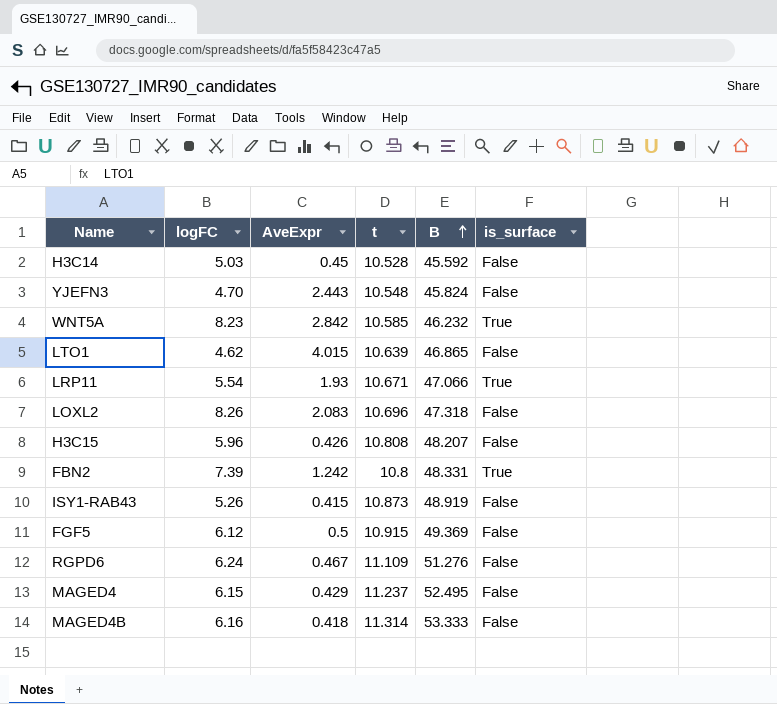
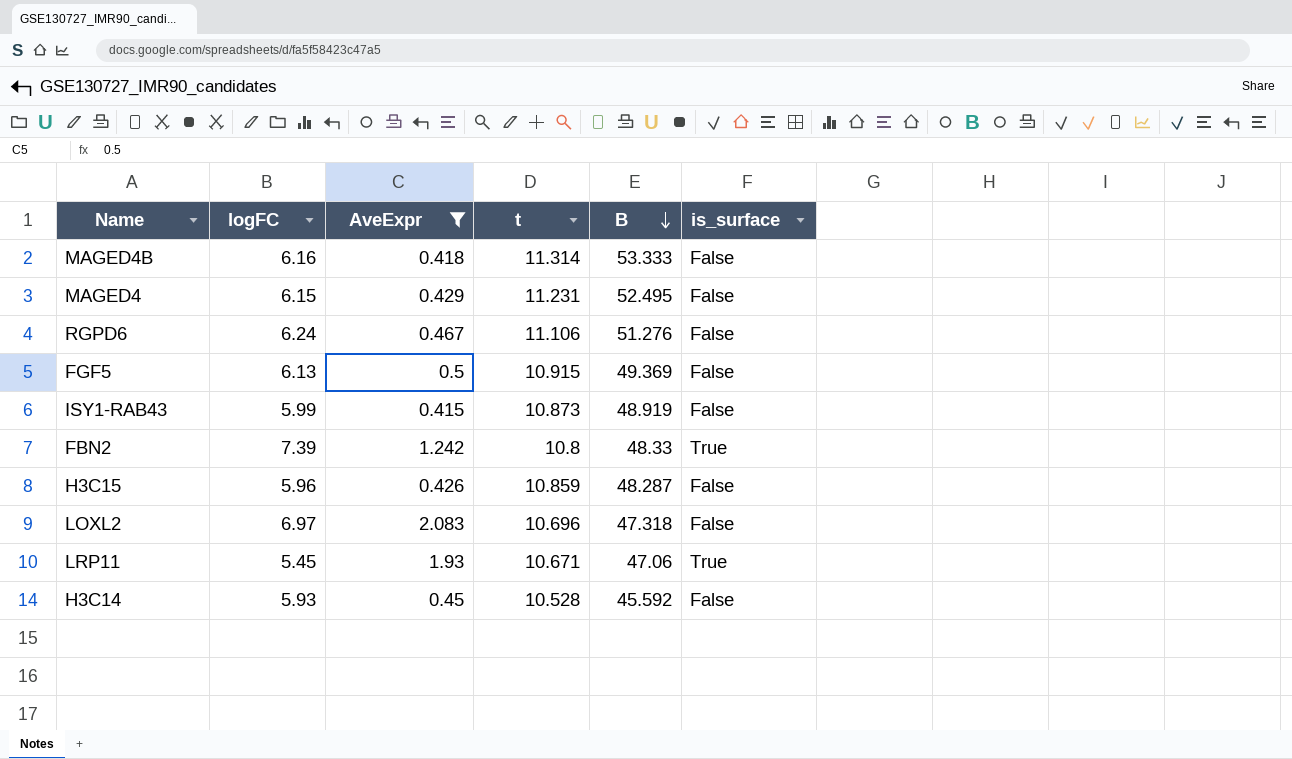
filter: none -> AveExpr <= 2.083
row order: B ascending -> B descending
MAGED4 | t: 11.237 -> 11.231
RGPD6 | t: 11.109 -> 11.106
FGF5 | logFC: 6.12 -> 6.13
ISY1-RAB43 | logFC: 5.26 -> 5.99
FBN2 | B: 48.331 -> 48.33
H3C15 | t: 10.808 -> 10.859
H3C15 | B: 48.207 -> 48.287
LOXL2 | logFC: 8.26 -> 6.97
LRP11 | logFC: 5.54 -> 5.45
LRP11 | B: 47.066 -> 47.06
H3C14 | logFC: 5.03 -> 5.93

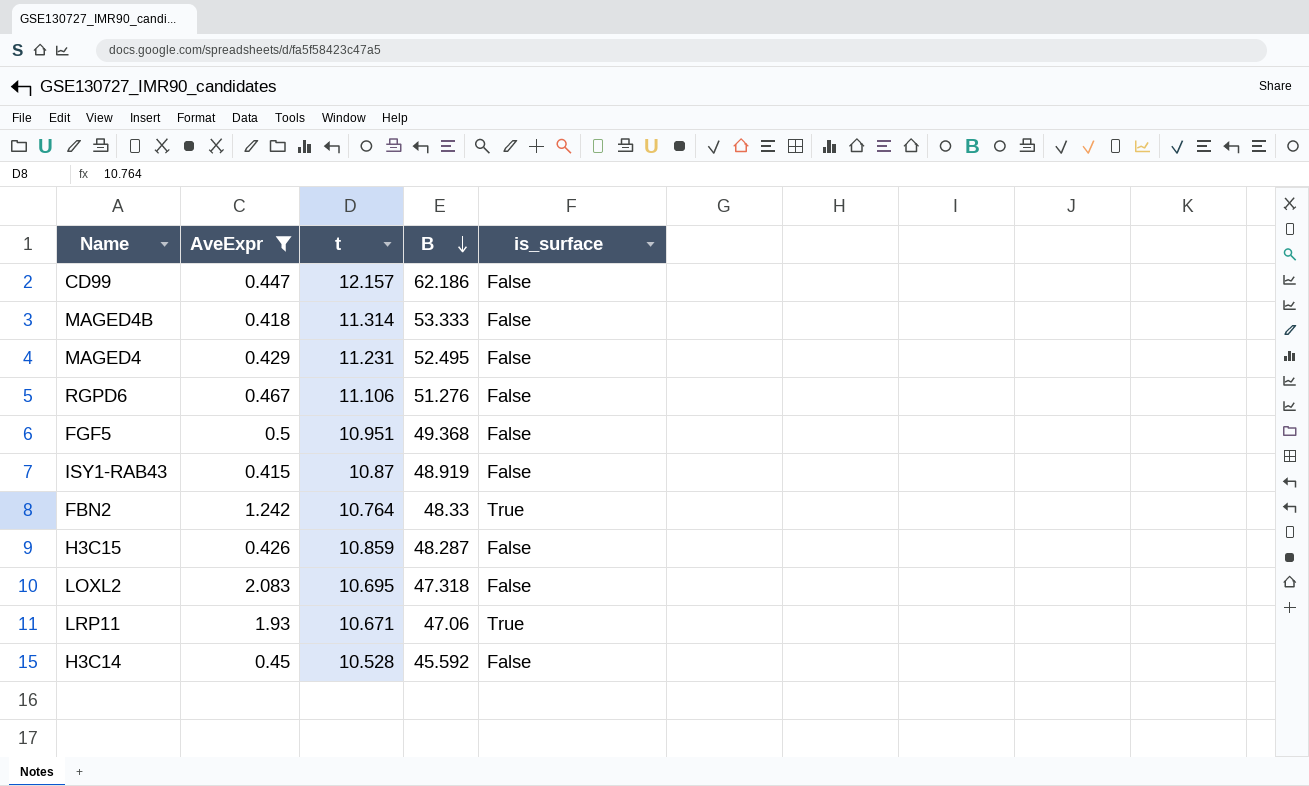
column logFC | position: 2 -> none
row CD99: none -> 0.447 | 12.157 | 62.186 | False
FGF5 | t: 10.915 -> 10.951
FGF5 | B: 49.369 -> 49.368
ISY1-RAB43 | t: 10.873 -> 10.87
FBN2 | t: 10.8 -> 10.764
LOXL2 | t: 10.696 -> 10.695

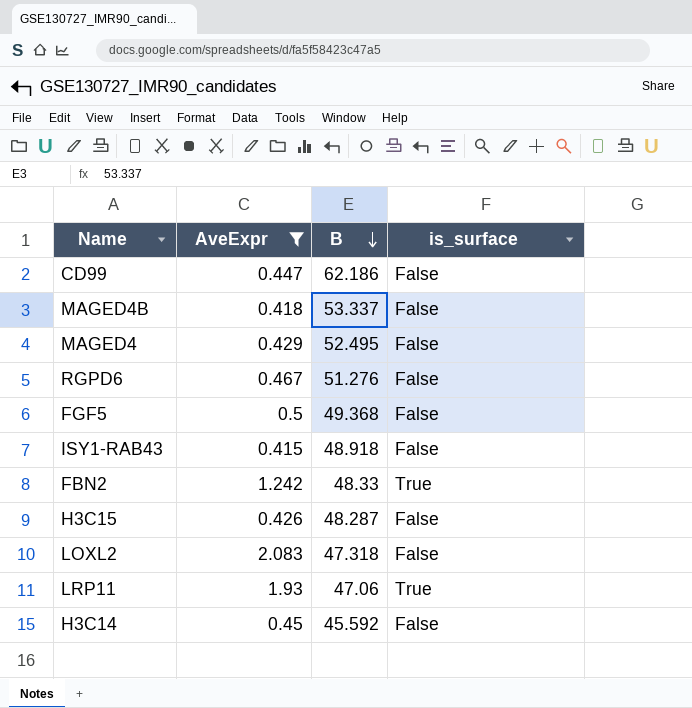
column t | position: 3 -> none
MAGED4B | B: 53.333 -> 53.337
ISY1-RAB43 | B: 48.919 -> 48.918

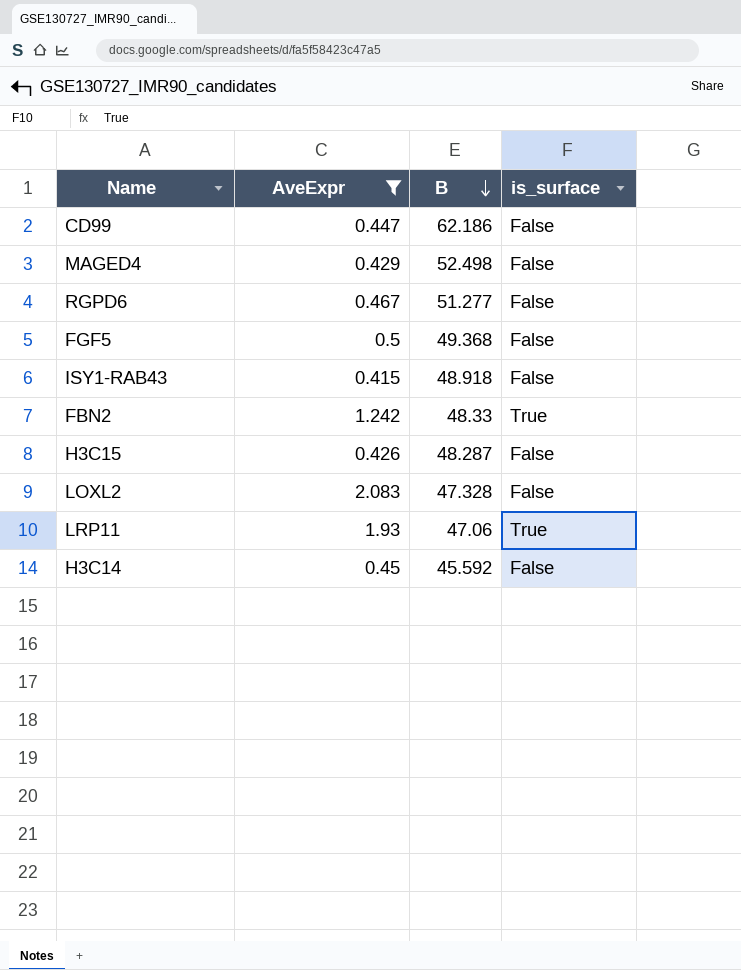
row MAGED4B: 0.418 | 53.337 | False -> none
MAGED4 | B: 52.495 -> 52.498
RGPD6 | B: 51.276 -> 51.277
LOXL2 | B: 47.318 -> 47.328

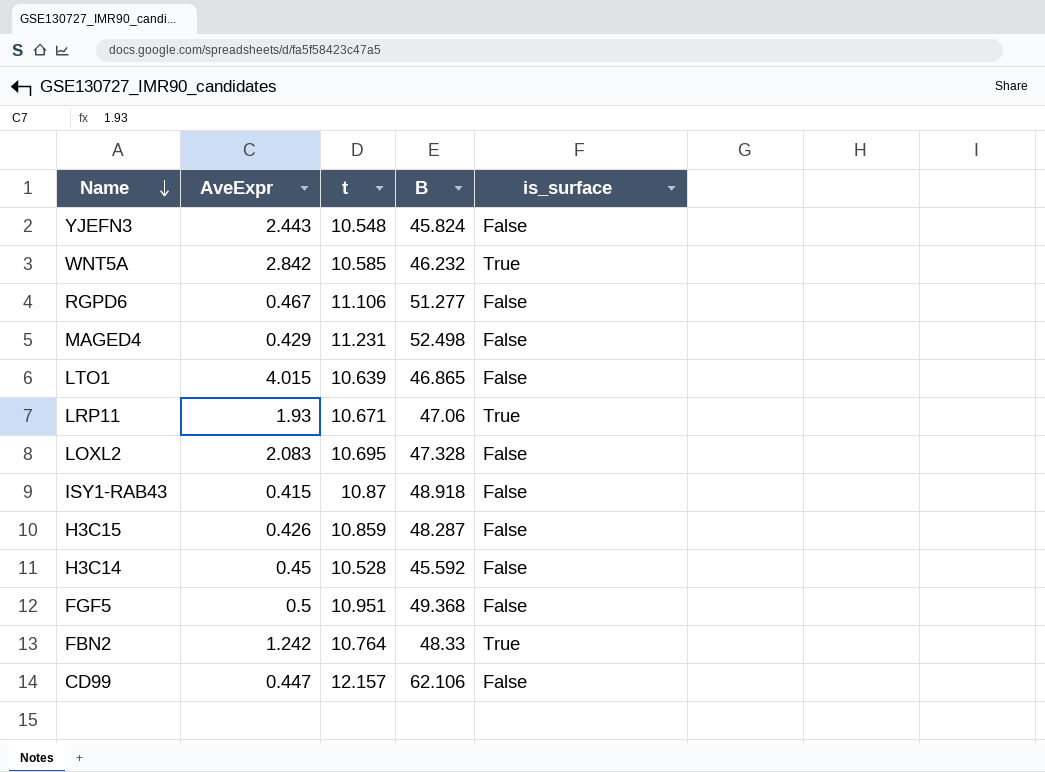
filter: AveExpr <= 2.083 -> none
row order: B descending -> Name descending
column t | position: none -> 3
CD99 | B: 62.186 -> 62.106

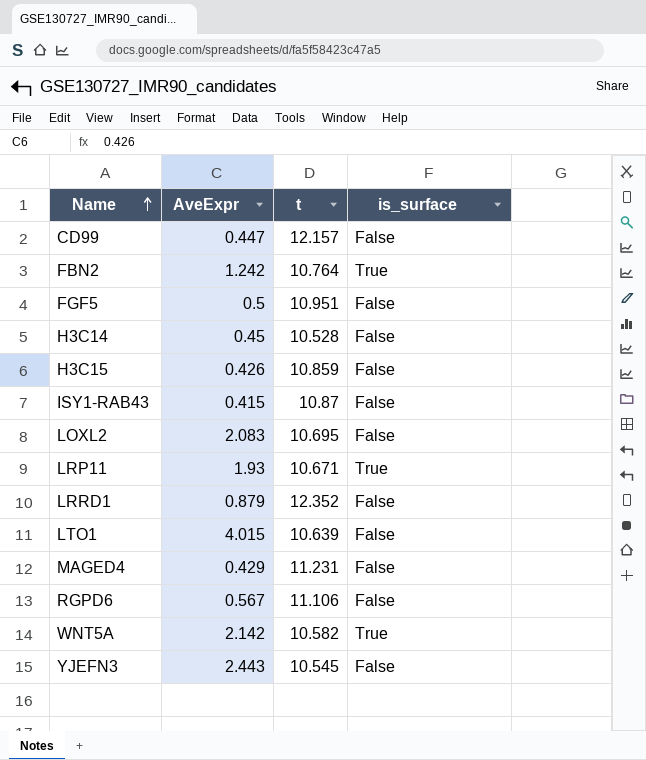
row order: Name descending -> Name ascending
column B | position: 4 -> none
row LRRD1: none -> 0.879 | 12.352 | False
RGPD6 | AveExpr: 0.467 -> 0.567
WNT5A | AveExpr: 2.842 -> 2.142
WNT5A | t: 10.585 -> 10.582
YJEFN3 | t: 10.548 -> 10.545

